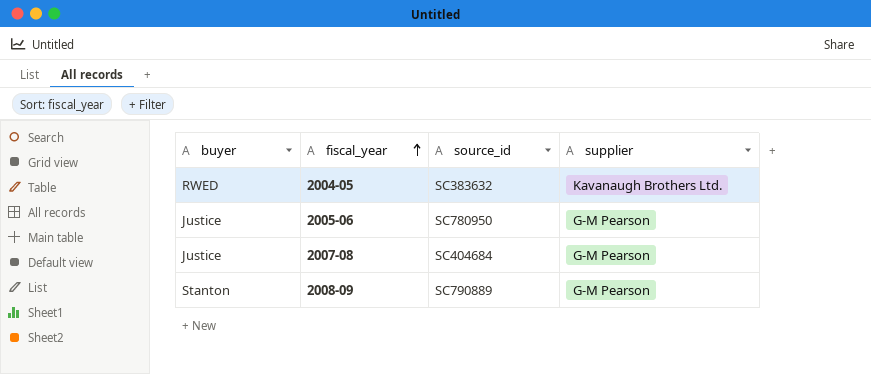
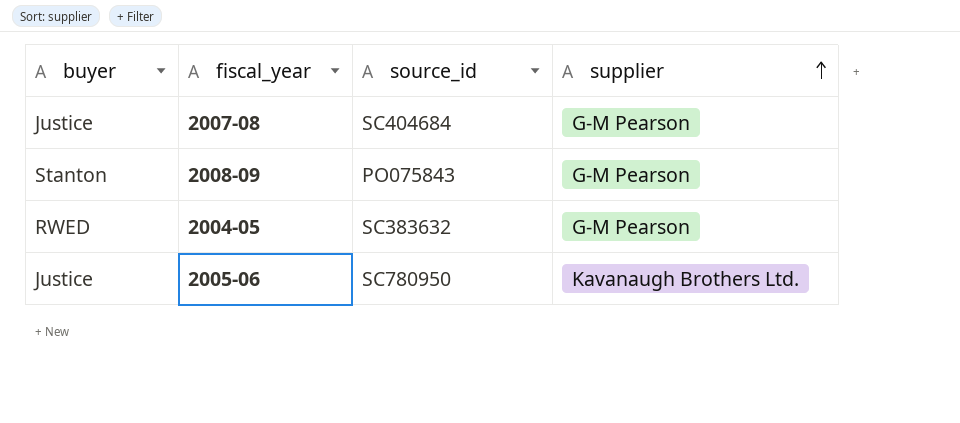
row order: fiscal_year ascending -> supplier ascending
2008-09 | source_id: SC790889 -> PO075843
2004-05 | supplier: Kavanaugh Brothers Ltd. -> G-M Pearson
2005-06 | supplier: G-M Pearson -> Kavanaugh Brothers Ltd.

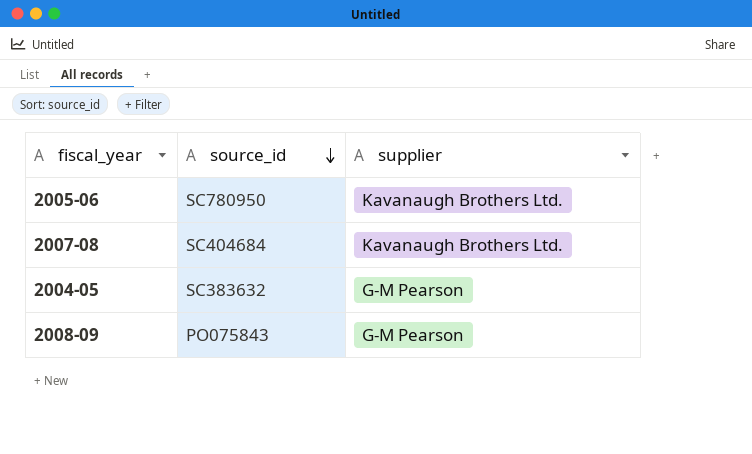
row order: supplier ascending -> source_id descending
column buyer | position: 1 -> none
2007-08 | supplier: G-M Pearson -> Kavanaugh Brothers Ltd.

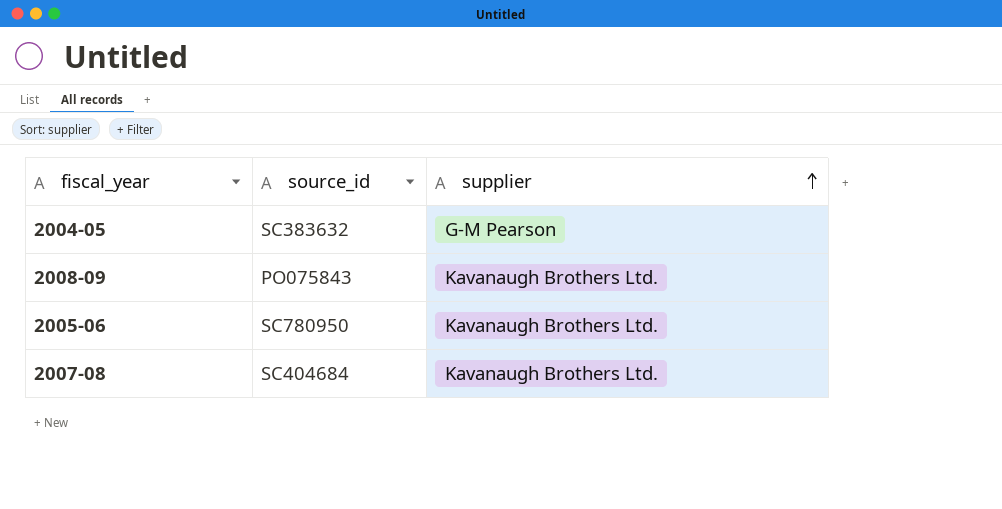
row order: source_id descending -> supplier ascending
2008-09 | supplier: G-M Pearson -> Kavanaugh Brothers Ltd.

